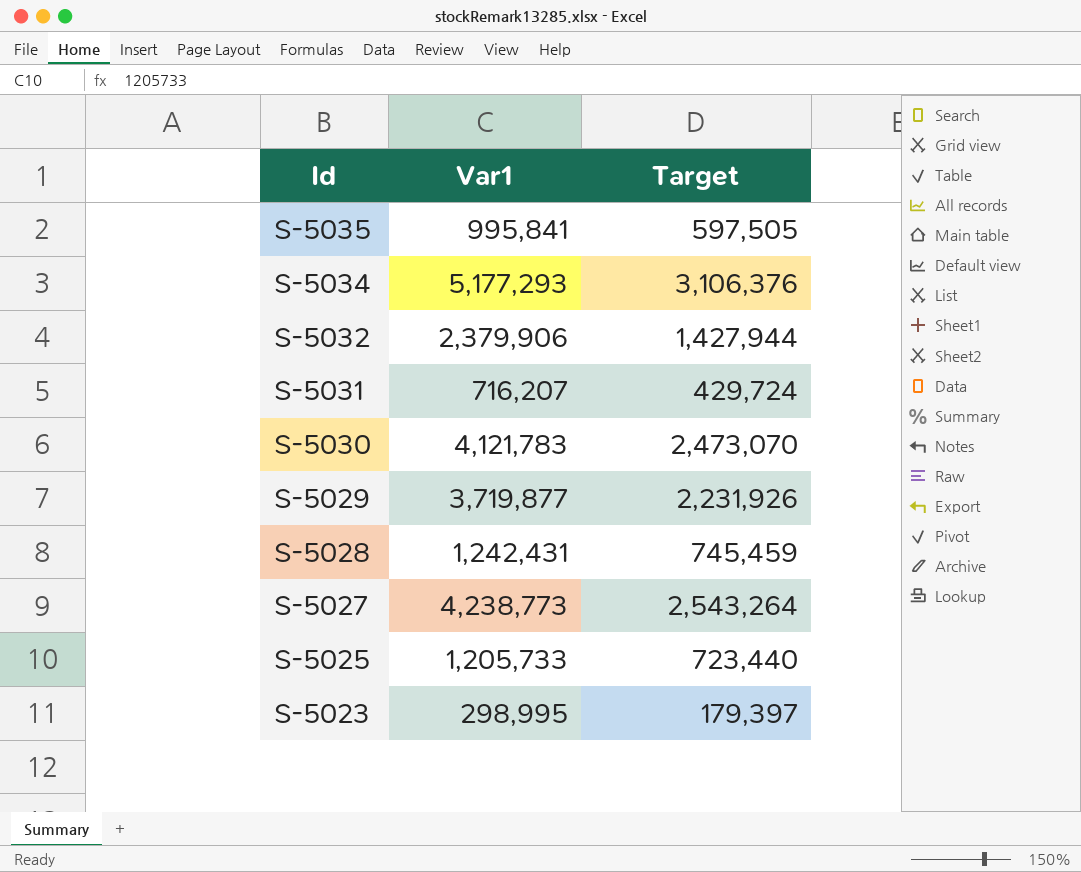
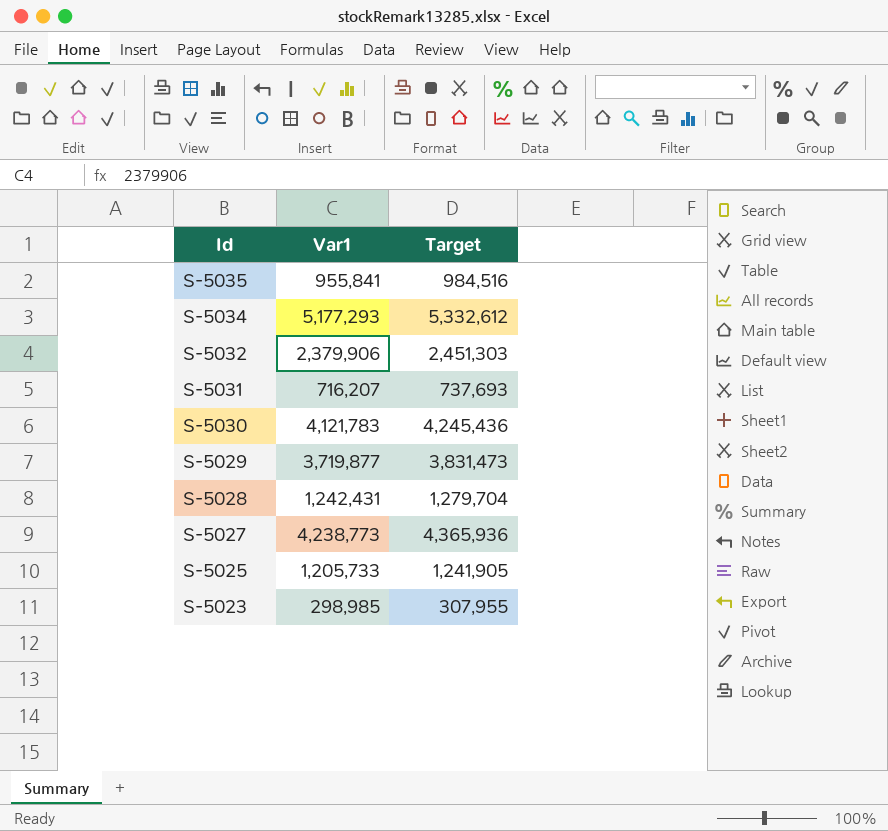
column Target | formula: [Var1] * 0.6 -> [Var1] * 1.03
S-5035 | Var1: 995,841 -> 955,841
S-5023 | Var1: 298,995 -> 298,985

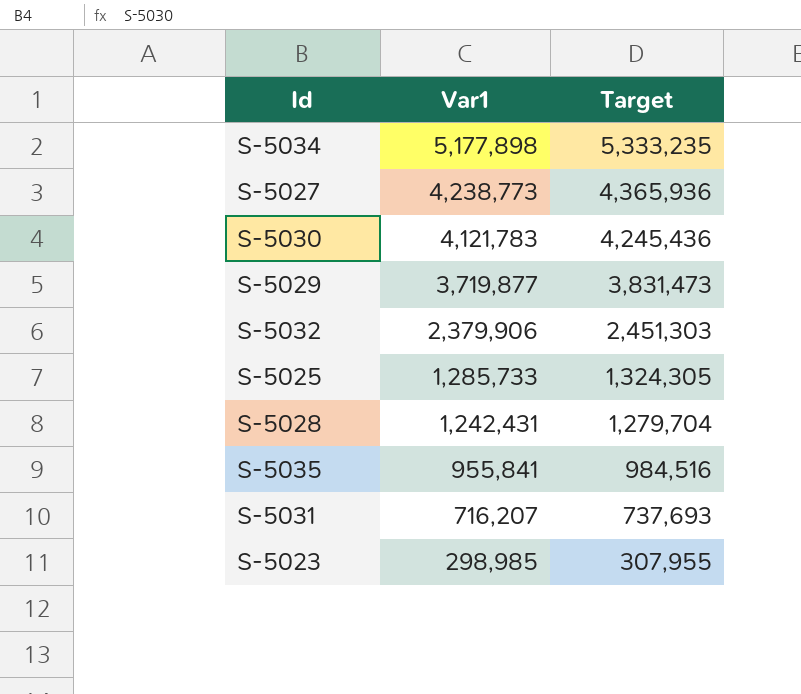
row order: Id descending -> Var1 descending
S-5034 | Var1: 5,177,293 -> 5,177,898
S-5034 | Target: 5,332,612 -> 5,333,235
S-5025 | Var1: 1,205,733 -> 1,285,733
S-5025 | Target: 1,241,905 -> 1,324,305

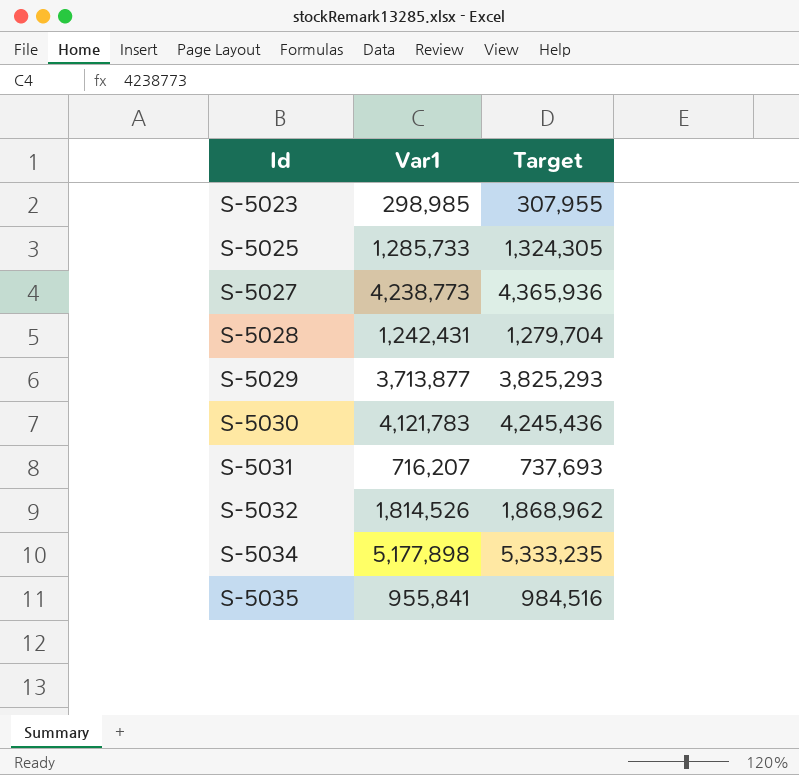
row order: Var1 descending -> Id ascending
S-5029 | Var1: 3,719,877 -> 3,713,877
S-5029 | Target: 3,831,473 -> 3,825,293
S-5032 | Var1: 2,379,906 -> 1,814,526
S-5032 | Target: 2,451,303 -> 1,868,962

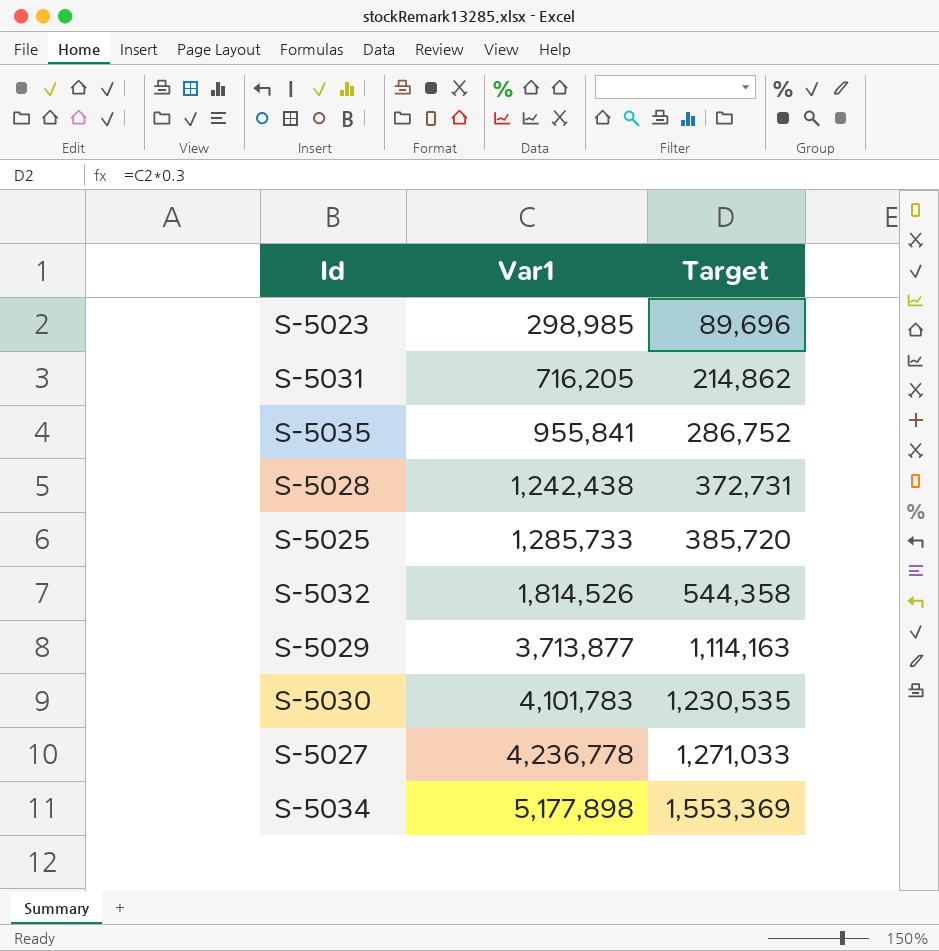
row order: Id ascending -> Var1 ascending
column Target | formula: [Var1] * 1.03 -> [Var1] * 0.3
S-5031 | Var1: 716,207 -> 716,205
S-5028 | Var1: 1,242,431 -> 1,242,438
S-5030 | Var1: 4,121,783 -> 4,101,783
S-5027 | Var1: 4,238,773 -> 4,236,778

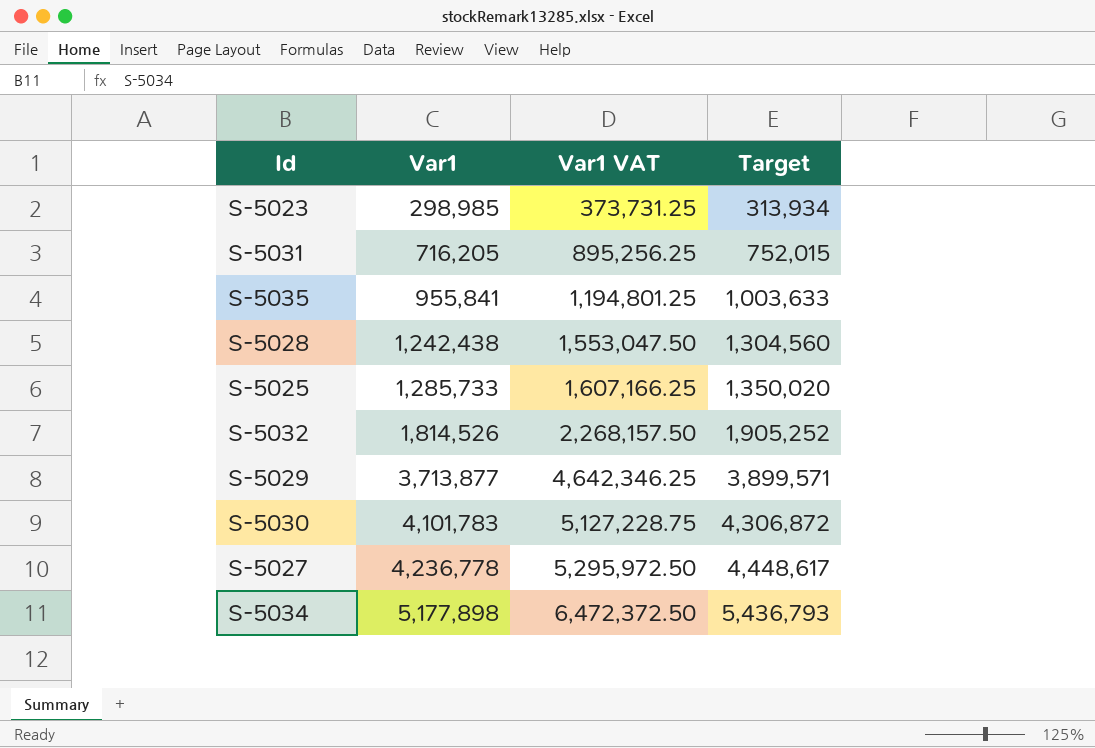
column Var1 VAT | formula: none -> [Var1] * 1.25
column Target | formula: [Var1] * 0.3 -> [Var1] * 1.05

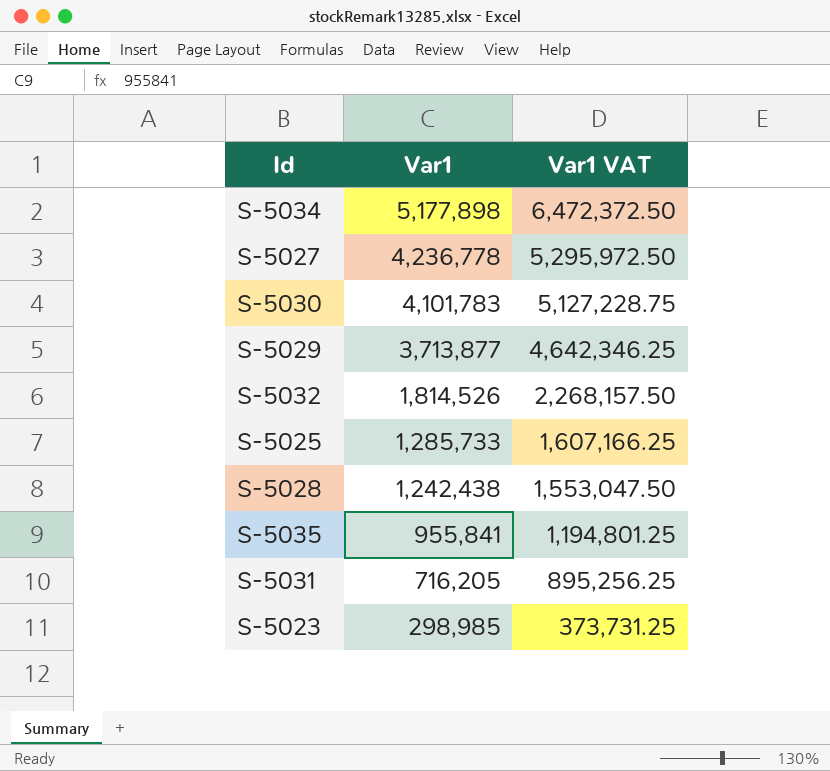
row order: Var1 ascending -> Var1 descending
column Target | formula: [Var1] * 1.05 -> none

